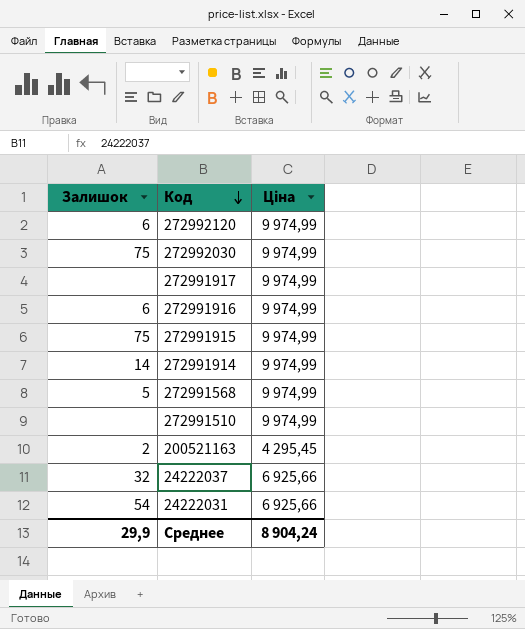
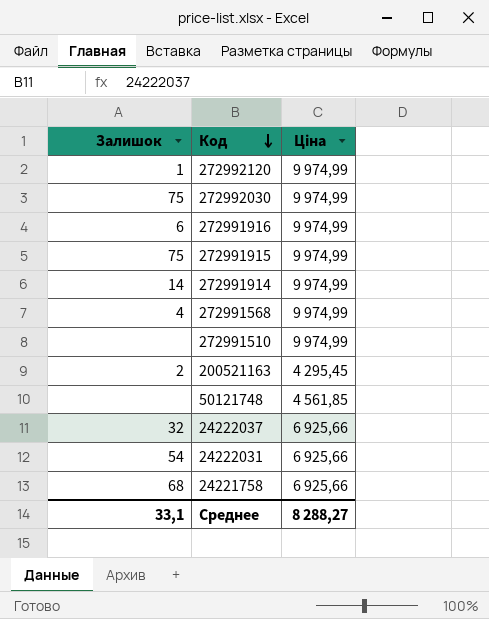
row 272991917: none | 9 974,99 -> none
272992120 | Залишок: 6 -> 1
272991568 | Залишок: 5 -> 4
row 50121748: none -> none | 4 561,85
row 24221758: none -> 68 | 6 925,66
Среднее | Залишок: 29,9 -> 33,1
Среднее | Ціна: 8 904,24 -> 8 288,27

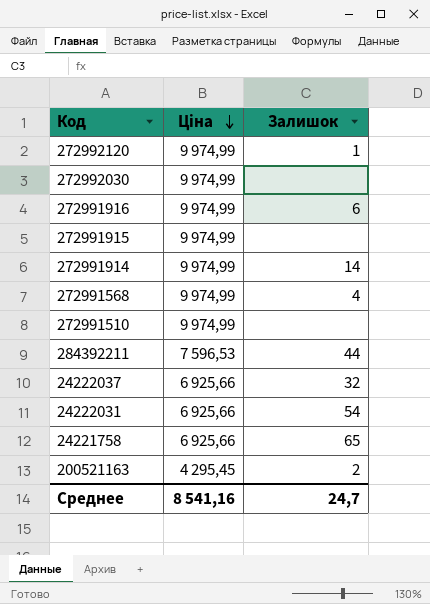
row order: Код descending -> Ціна descending
column Залишок | position: 1 -> 3
row 50121748: none | 4 561,85 -> none
272992030 | Залишок: 75 -> none
272991915 | Залишок: 75 -> none
row 284392211: none -> 7 596,53 | 44
24221758 | Залишок: 68 -> 65
Среднее | Ціна: 8 288,27 -> 8 541,16
Среднее | Залишок: 33,1 -> 24,7

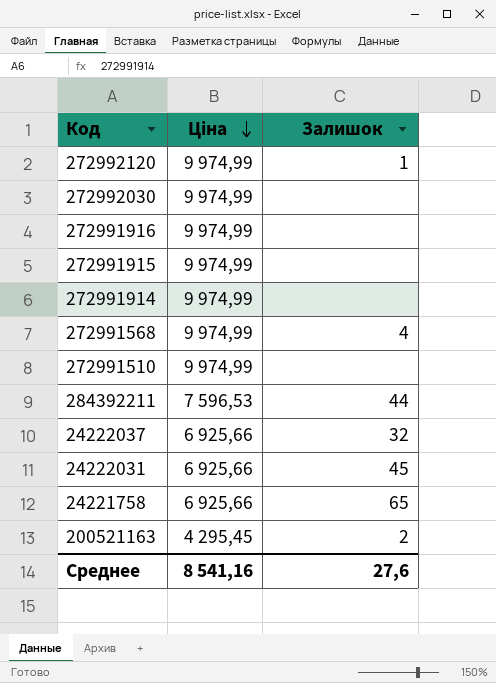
272991916 | Залишок: 6 -> none
272991914 | Залишок: 14 -> none
24222031 | Залишок: 54 -> 45
Среднее | Залишок: 24,7 -> 27,6

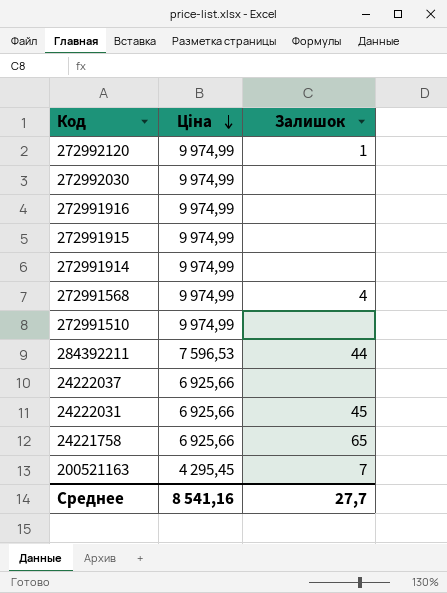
24222037 | Залишок: 32 -> none
200521163 | Залишок: 2 -> 7
Среднее | Залишок: 27,6 -> 27,7

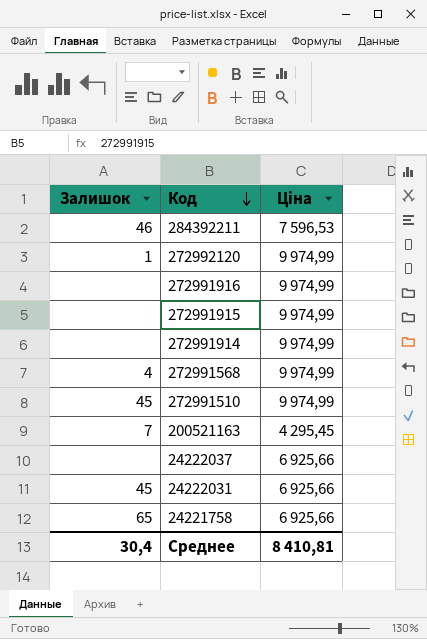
row order: Ціна descending -> Код descending
column Залишок | position: 3 -> 1
row 272992030: 9 974,99 | none -> none
284392211 | Залишок: 44 -> 46
272991510 | Залишок: none -> 45
Среднее | Залишок: 27,7 -> 30,4
Среднее | Ціна: 8 541,16 -> 8 410,81

